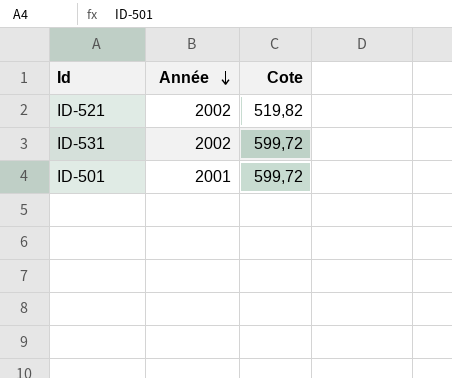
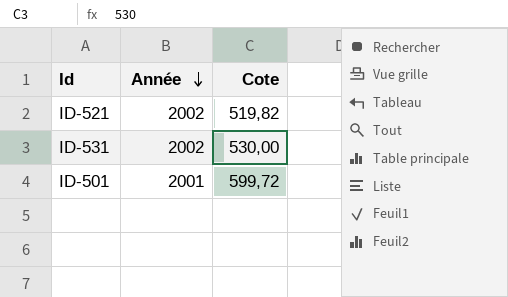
ID-531 | Cote: 599,72 -> 530,00

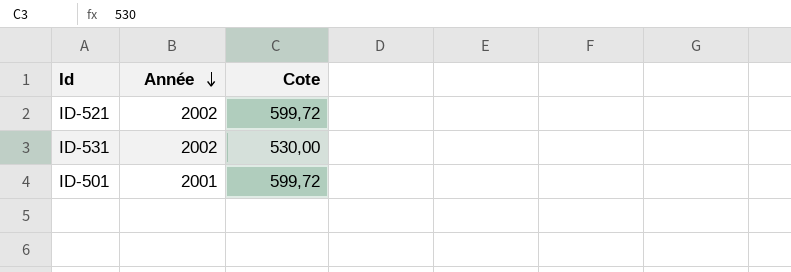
ID-521 | Cote: 519,82 -> 599,72

